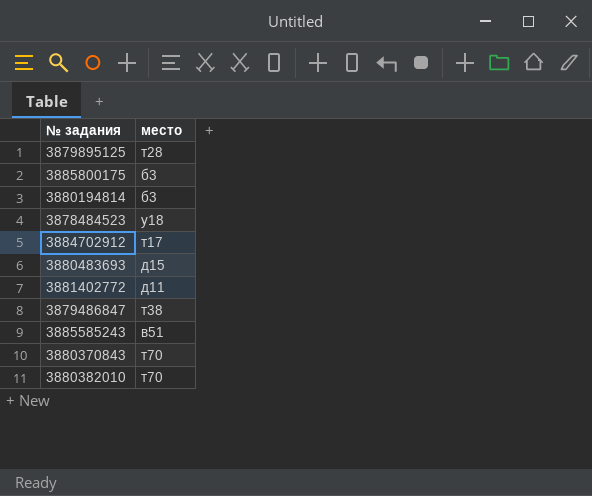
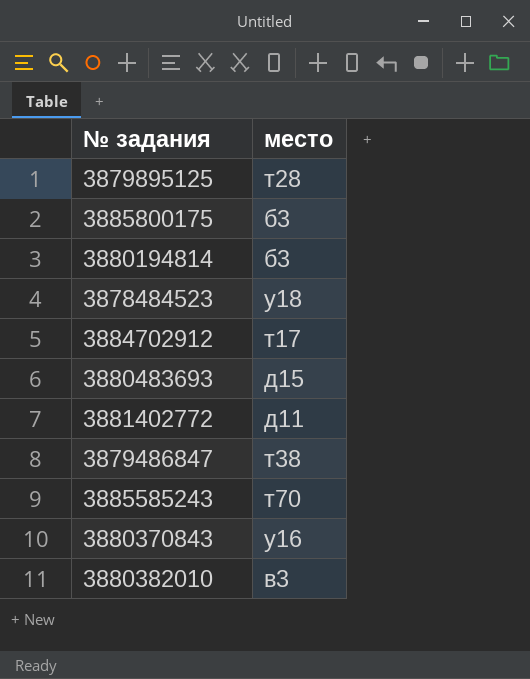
3885585243 | место: в51 -> т70
3880370843 | место: т70 -> у16
3880382010 | место: т70 -> в3

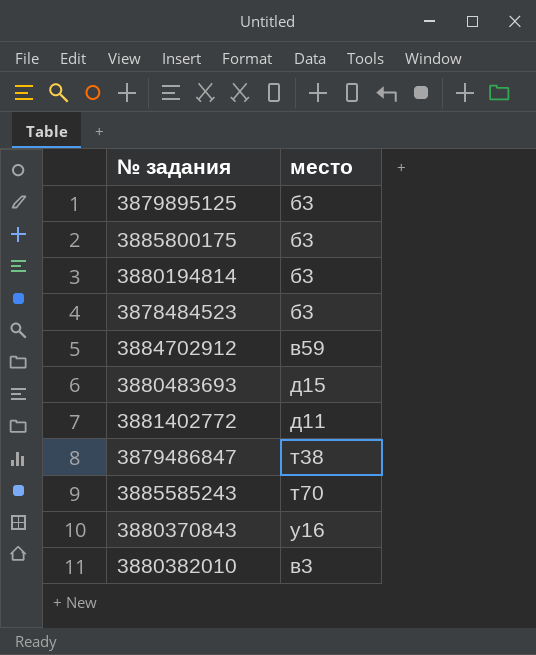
3879895125 | место: т28 -> б3
3878484523 | место: у18 -> б3
3884702912 | место: т17 -> в59

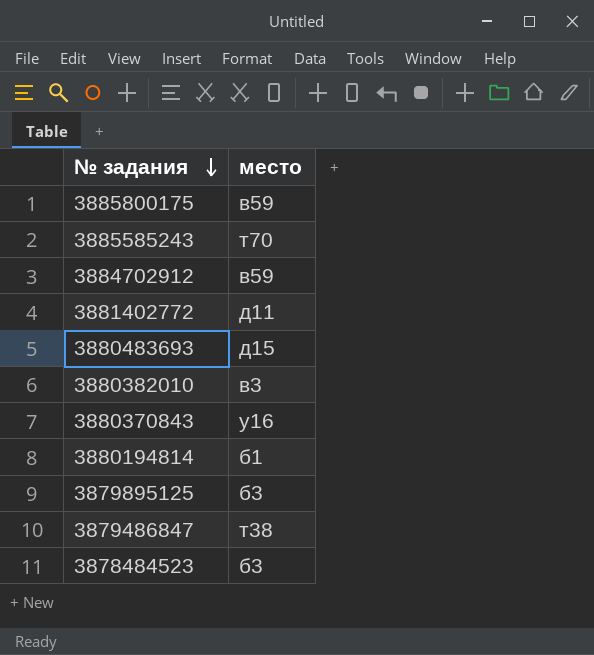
row order: none -> № задания descending
3885800175 | место: б3 -> в59
3880194814 | место: б3 -> б1

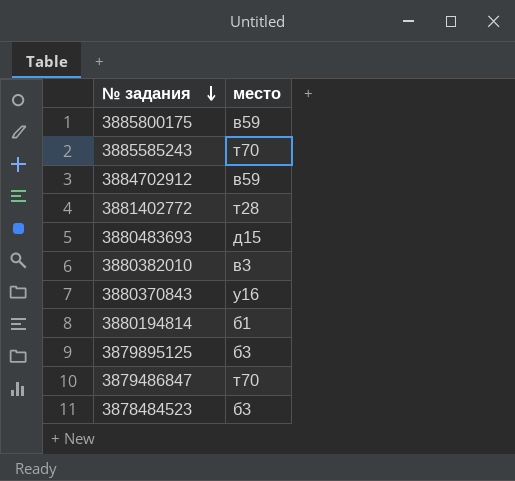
3881402772 | место: д11 -> т28
3879486847 | место: т38 -> т70

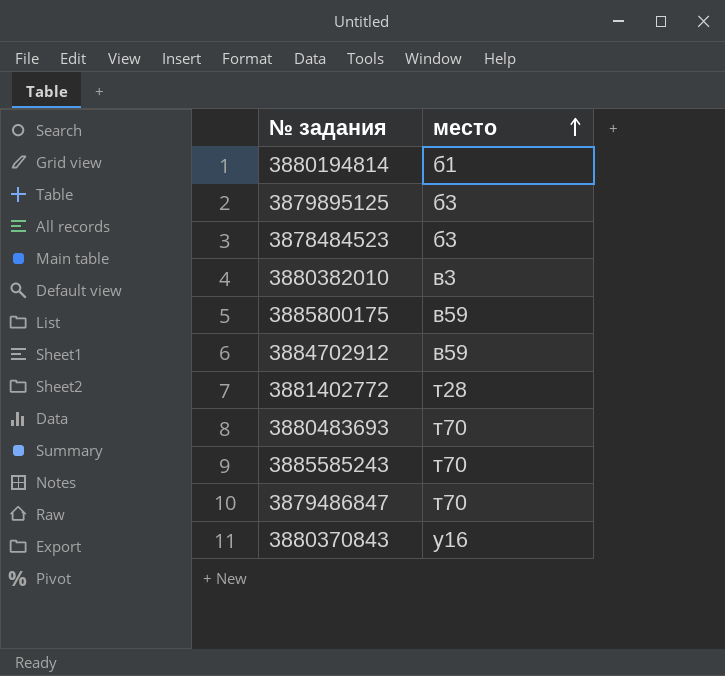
row order: № задания descending -> место ascending
3880483693 | место: д15 -> т70

